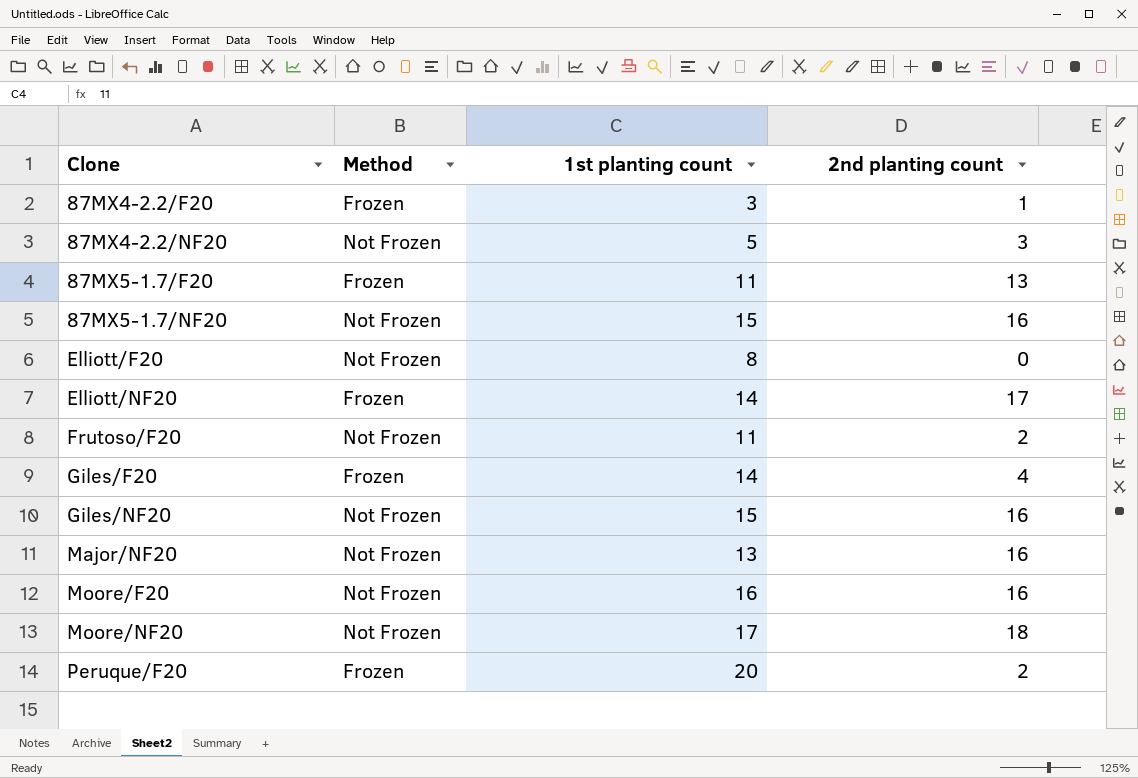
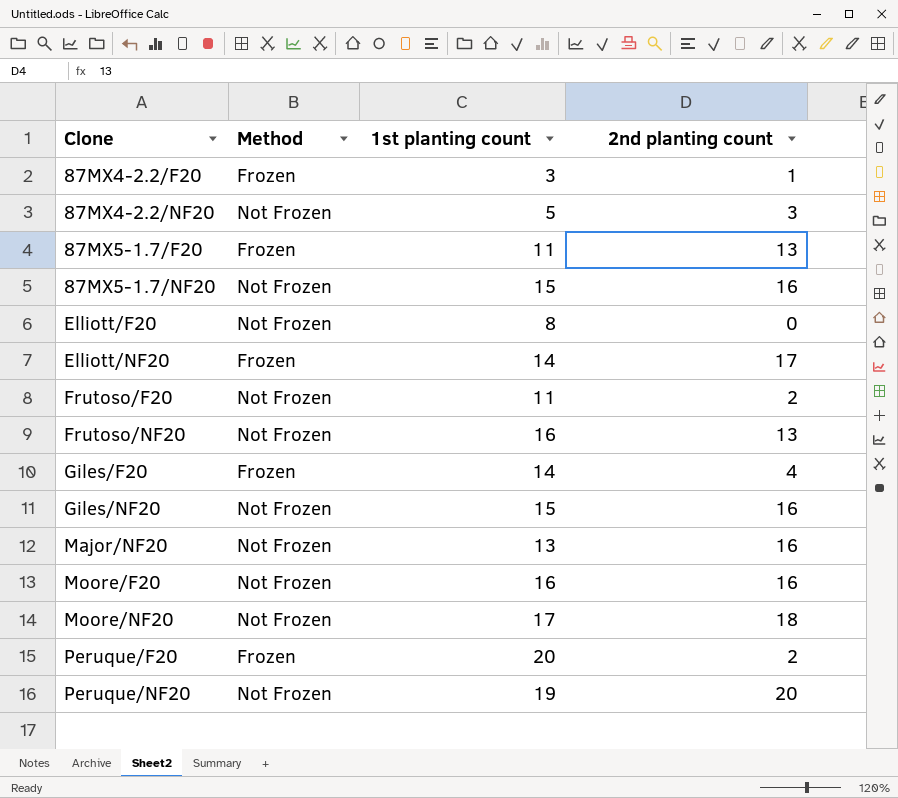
row Frutoso/NF20: none -> Not Frozen | 16 | 13
row Peruque/NF20: none -> Not Frozen | 19 | 20

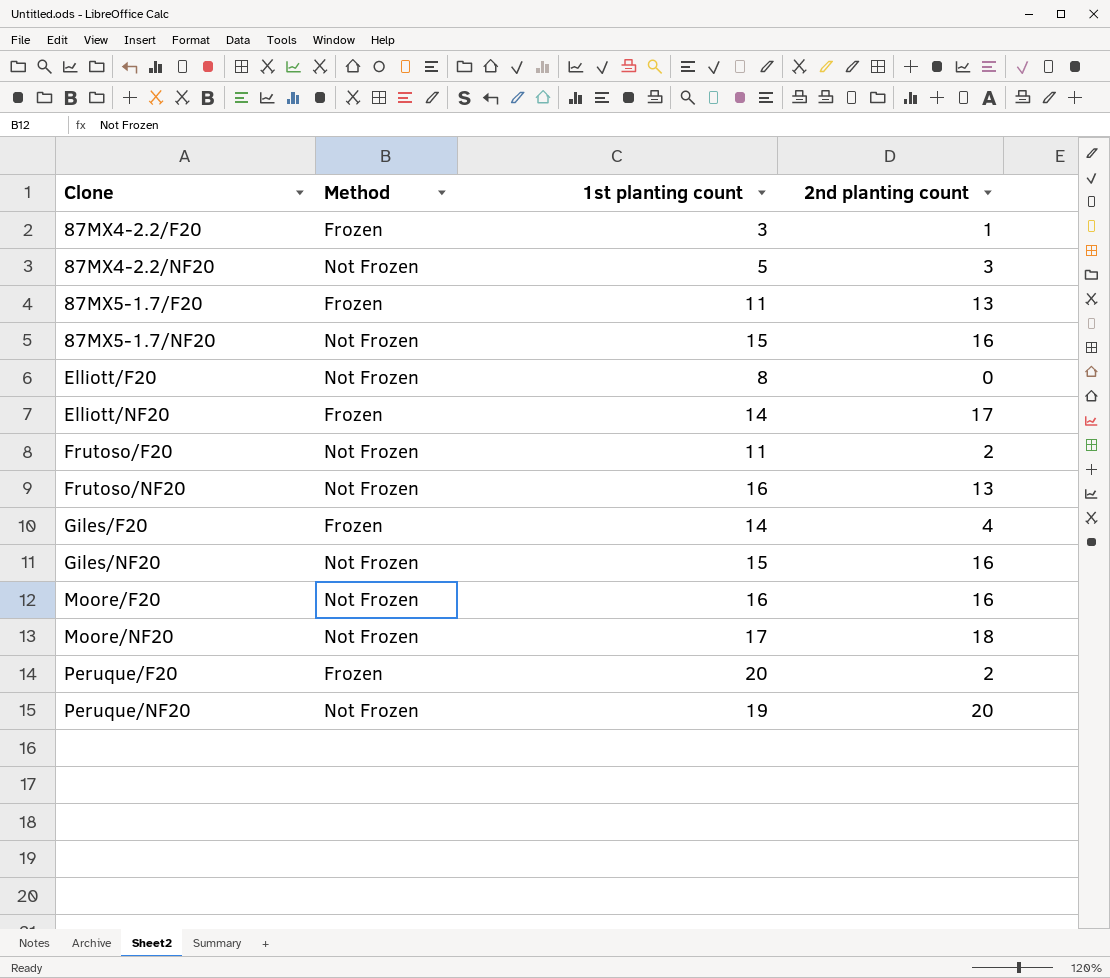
row Major/NF20: Not Frozen | 13 | 16 -> none

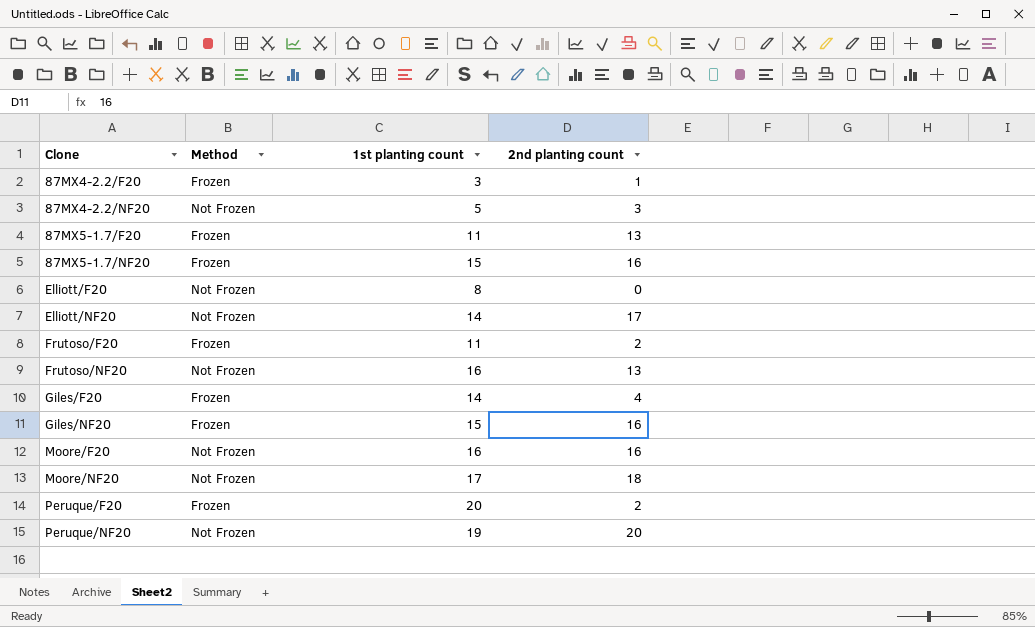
87MX5-1.7/NF20 | Method: Not Frozen -> Frozen
Elliott/NF20 | Method: Frozen -> Not Frozen
Frutoso/F20 | Method: Not Frozen -> Frozen
Giles/NF20 | Method: Not Frozen -> Frozen

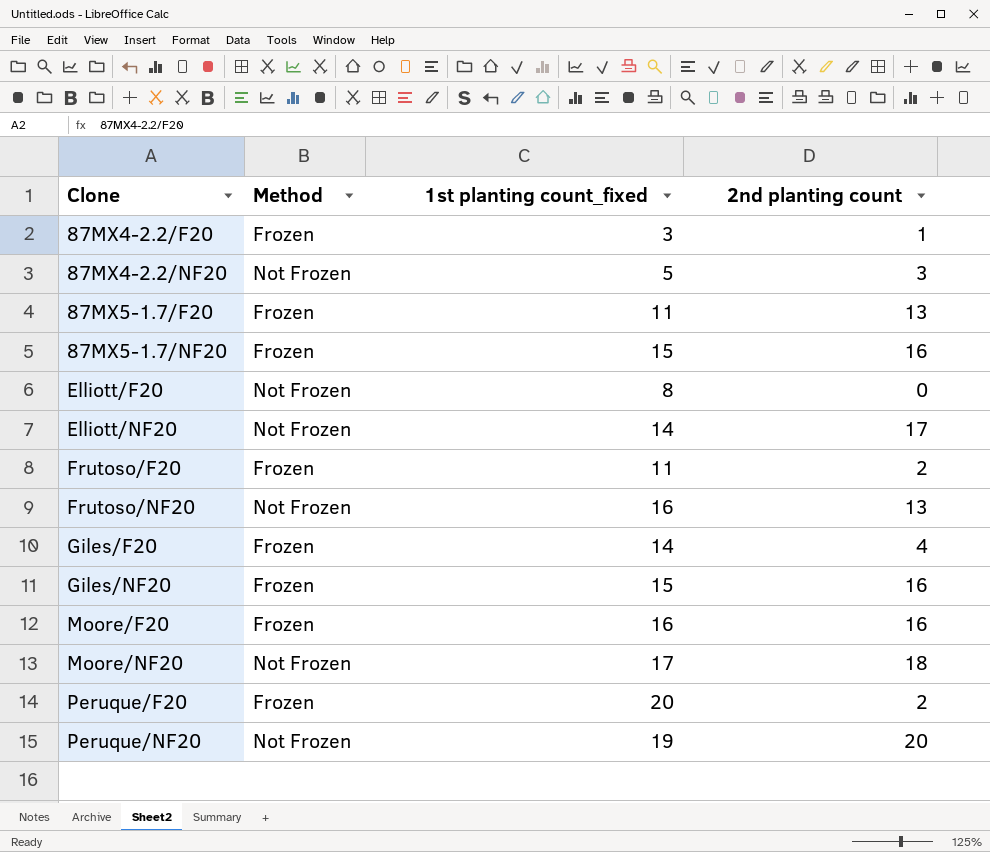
column name: 1st planting count -> 1st planting count_fixed
Moore/F20 | Method: Not Frozen -> Frozen

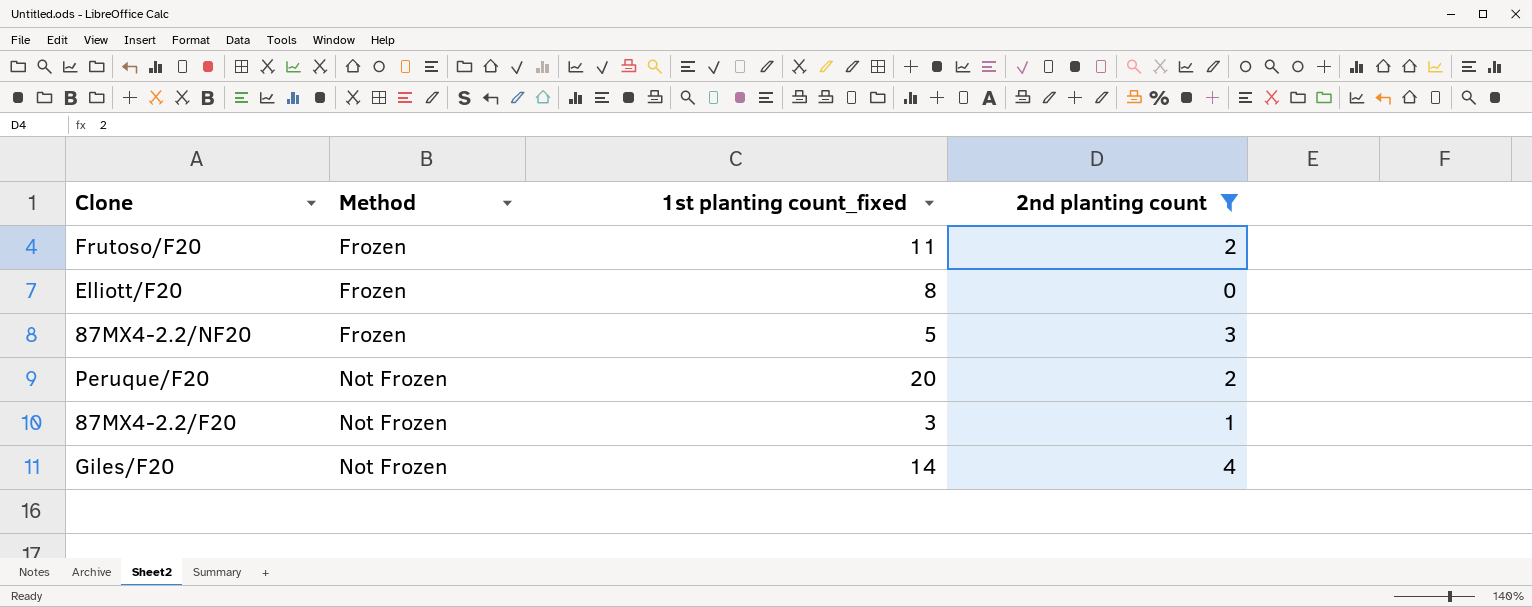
filter: none -> 2nd planting count <= 4
row order: Clone ascending -> Method ascending
Elliott/F20 | Method: Not Frozen -> Frozen
87MX4-2.2/NF20 | Method: Not Frozen -> Frozen
Peruque/F20 | Method: Frozen -> Not Frozen
87MX4-2.2/F20 | Method: Frozen -> Not Frozen
Giles/F20 | Method: Frozen -> Not Frozen

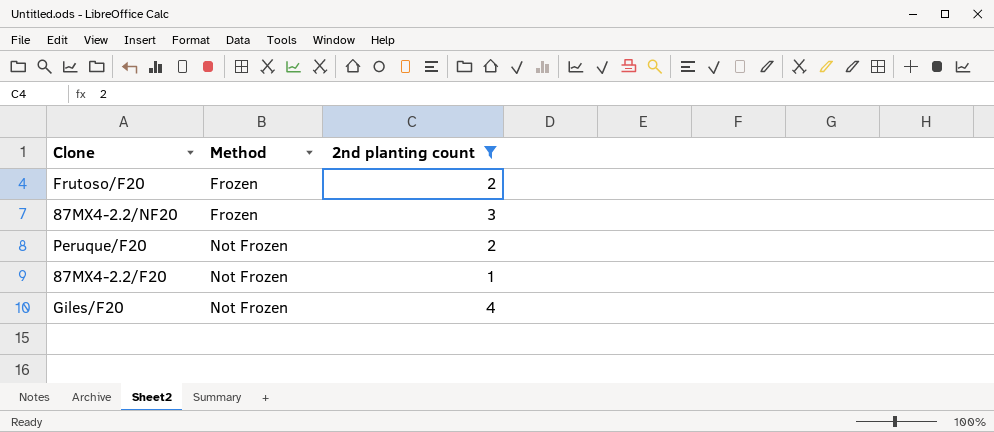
column 1st planting count_fixed | position: 3 -> none
row Elliott/F20: Frozen | 8 | 0 -> none

